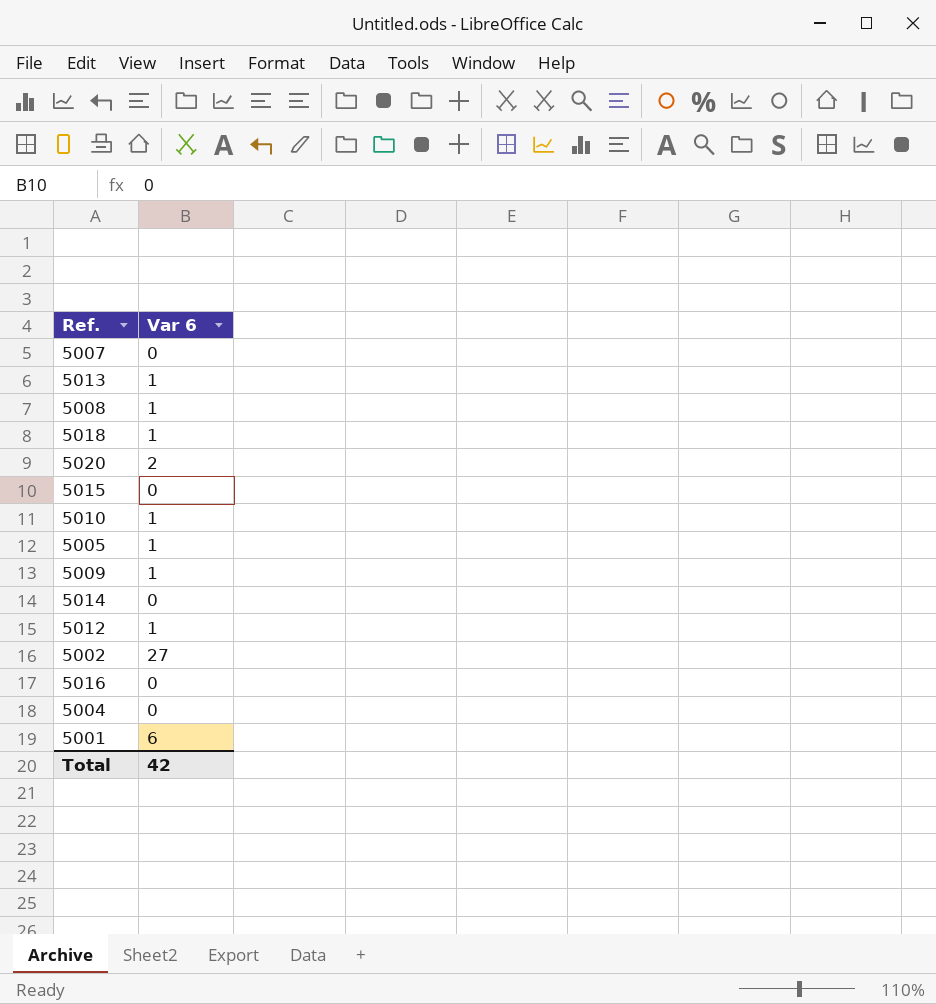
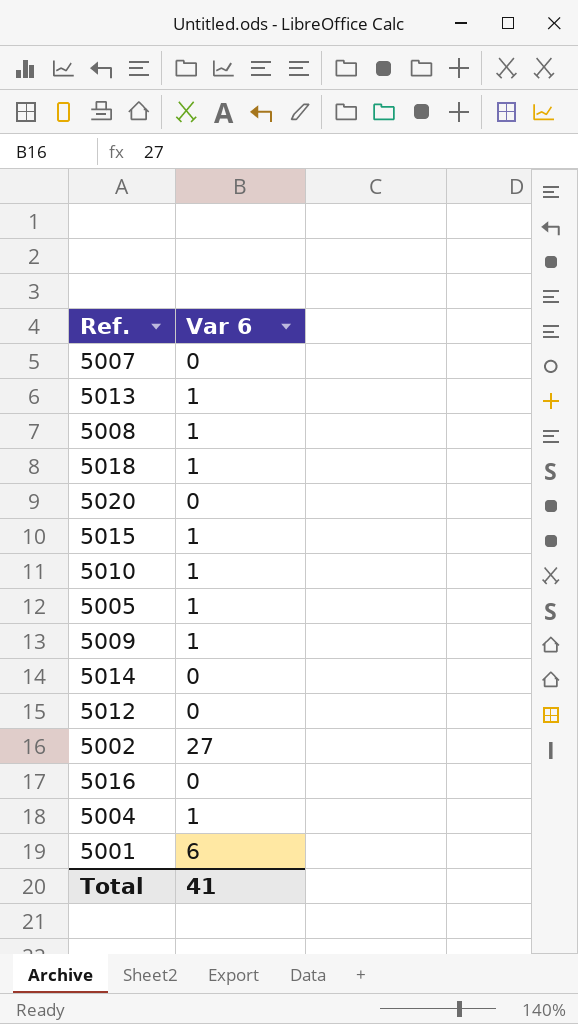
5020 | Var 6: 2 -> 0
5015 | Var 6: 0 -> 1
5012 | Var 6: 1 -> 0
5004 | Var 6: 0 -> 1
Total | Var 6: 42 -> 41

